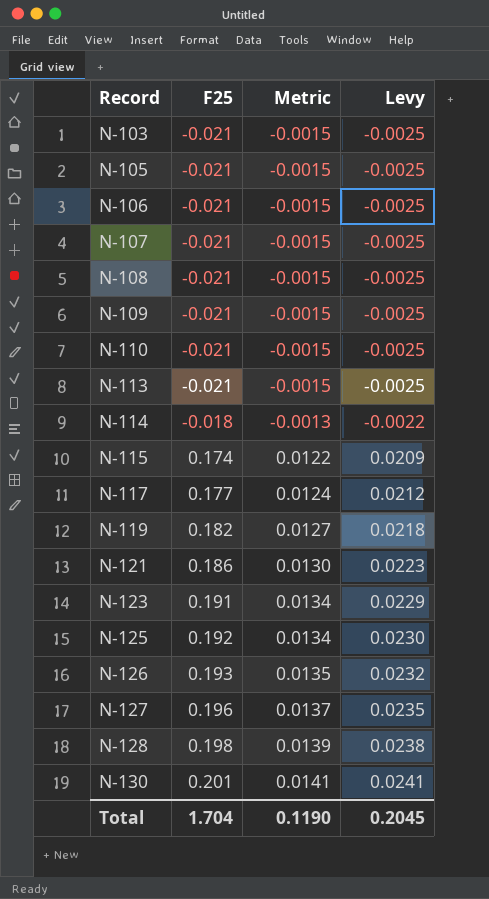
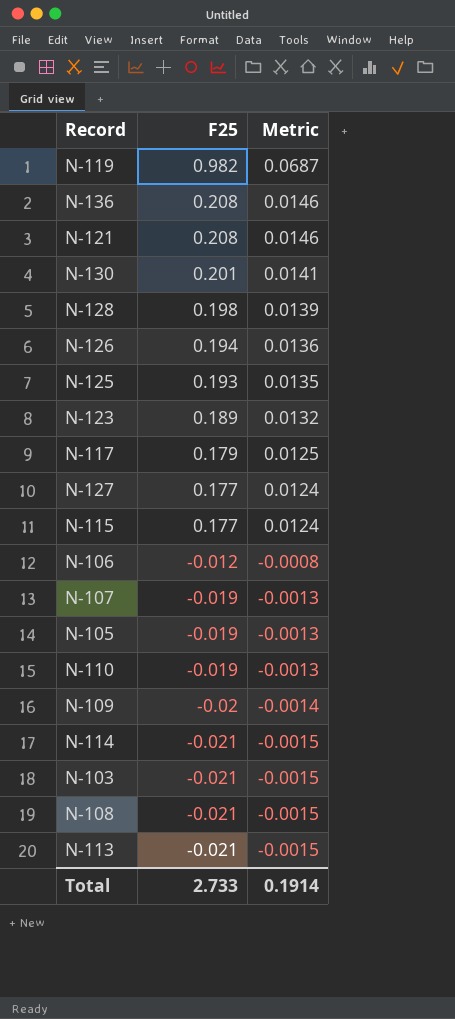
row order: Record ascending -> F25 descending
column Levy | formula: [F25] * 0.12 -> none
N-119 | F25: 0.182 -> 0.982
N-119 | Metric: 0.0127 -> 0.0687
row N-136: none -> 0.208 | 0.0146
N-121 | F25: 0.186 -> 0.208
N-121 | Metric: 0.0130 -> 0.0146
N-126 | F25: 0.193 -> 0.194
N-126 | Metric: 0.0135 -> 0.0136
N-125 | F25: 0.192 -> 0.193
N-125 | Metric: 0.0134 -> 0.0135
N-123 | F25: 0.191 -> 0.189
N-123 | Metric: 0.0134 -> 0.0132
N-117 | F25: 0.177 -> 0.179
N-117 | Metric: 0.0124 -> 0.0125
N-127 | F25: 0.196 -> 0.177
N-127 | Metric: 0.0137 -> 0.0124
N-115 | F25: 0.174 -> 0.177
N-115 | Metric: 0.0122 -> 0.0124
N-106 | F25: -0.021 -> -0.012
N-106 | Metric: -0.0015 -> -0.0008
N-107 | F25: -0.021 -> -0.019
N-107 | Metric: -0.0015 -> -0.0013
N-105 | F25: -0.021 -> -0.019
N-105 | Metric: -0.0015 -> -0.0013
N-110 | F25: -0.021 -> -0.019
N-110 | Metric: -0.0015 -> -0.0013
N-109 | F25: -0.021 -> -0.02
N-109 | Metric: -0.0015 -> -0.0014
N-114 | F25: -0.018 -> -0.021
N-114 | Metric: -0.0013 -> -0.0015
Total | F25: 1.704 -> 2.733
Total | Metric: 0.1190 -> 0.1914

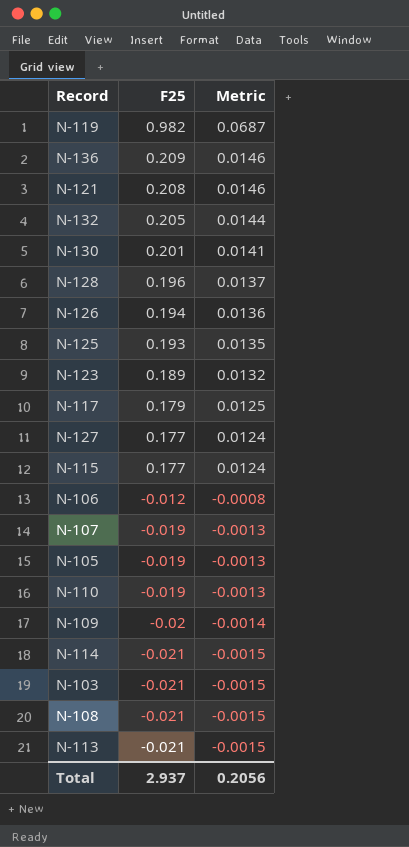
N-136 | F25: 0.208 -> 0.209
row N-132: none -> 0.205 | 0.0144
N-128 | F25: 0.198 -> 0.196
N-128 | Metric: 0.0139 -> 0.0137
Total | F25: 2.733 -> 2.937
Total | Metric: 0.1914 -> 0.2056

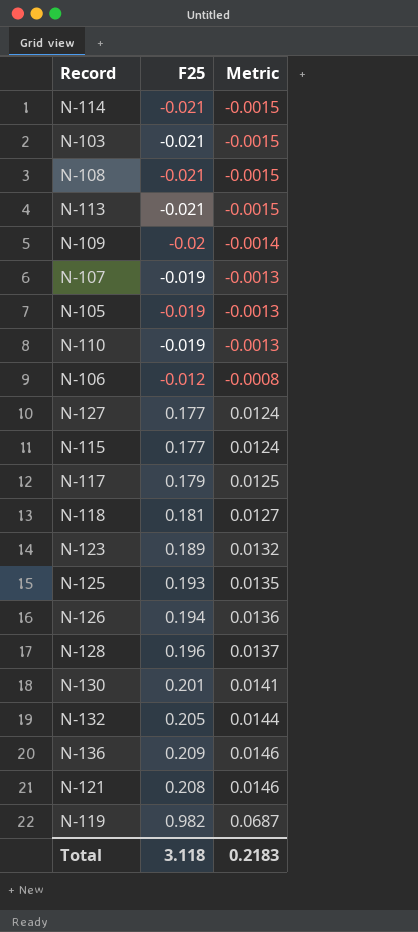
row order: F25 descending -> Metric ascending
row N-118: none -> 0.181 | 0.0127
Total | F25: 2.937 -> 3.118
Total | Metric: 0.2056 -> 0.2183

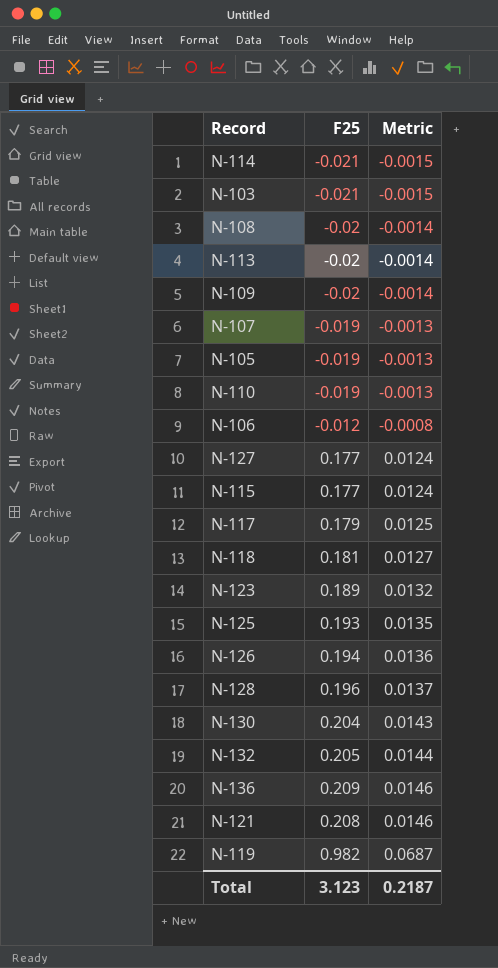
N-108 | F25: -0.021 -> -0.02
N-108 | Metric: -0.0015 -> -0.0014
N-113 | F25: -0.021 -> -0.02
N-113 | Metric: -0.0015 -> -0.0014
N-130 | F25: 0.201 -> 0.204
N-130 | Metric: 0.0141 -> 0.0143
Total | F25: 3.118 -> 3.123
Total | Metric: 0.2183 -> 0.2187

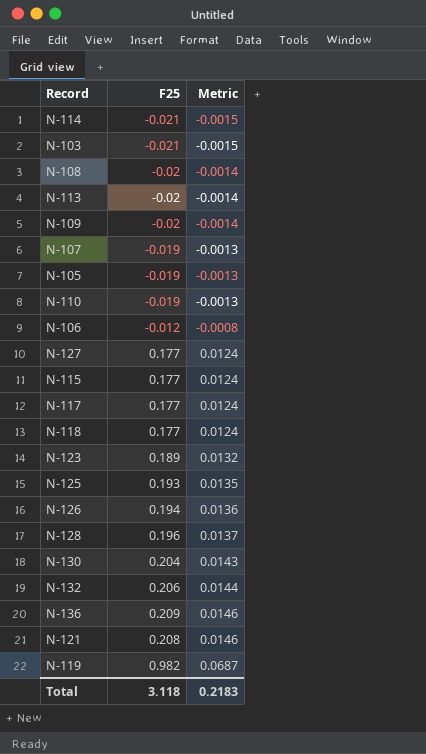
N-117 | F25: 0.179 -> 0.177
N-117 | Metric: 0.0125 -> 0.0124
N-118 | F25: 0.181 -> 0.177
N-118 | Metric: 0.0127 -> 0.0124
N-132 | F25: 0.205 -> 0.206
Total | F25: 3.123 -> 3.118
Total | Metric: 0.2187 -> 0.2183

